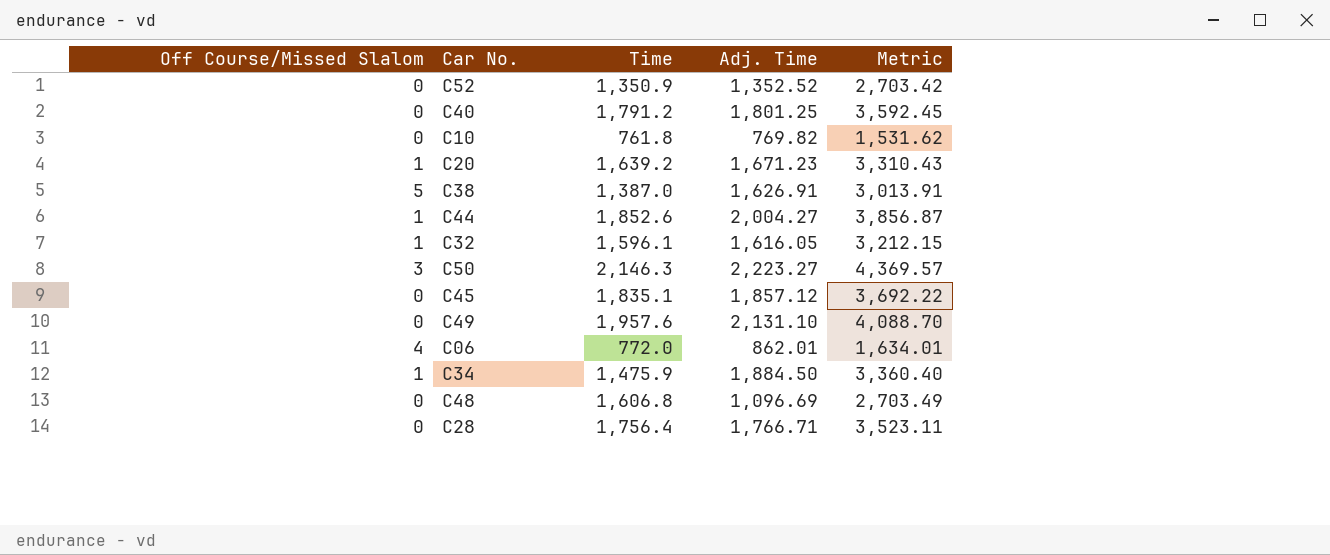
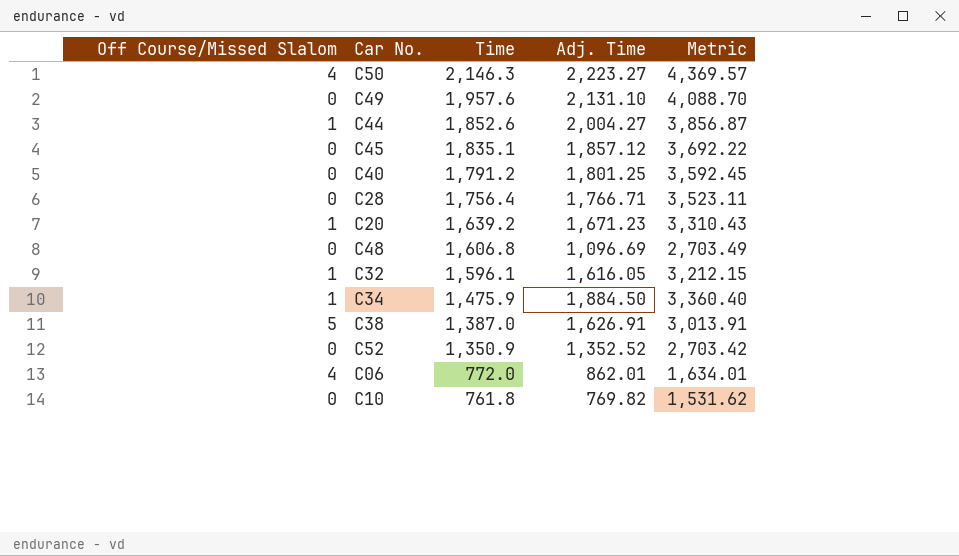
row order: none -> Time descending
C50 | Off Course/Missed Slalom: 3 -> 4

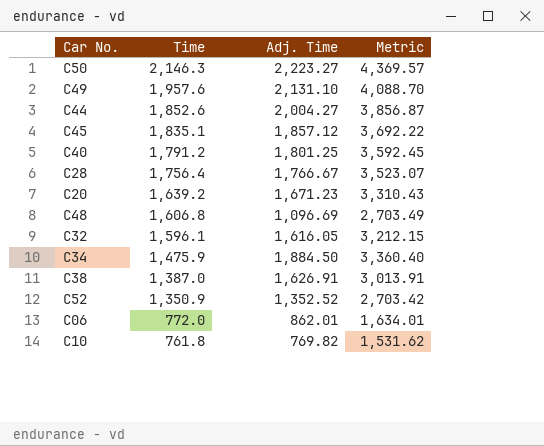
column Off Course/Missed Slalom | position: 1 -> none
C28 | Adj. Time: 1,766.71 -> 1,766.67
C28 | Metric: 3,523.11 -> 3,523.07

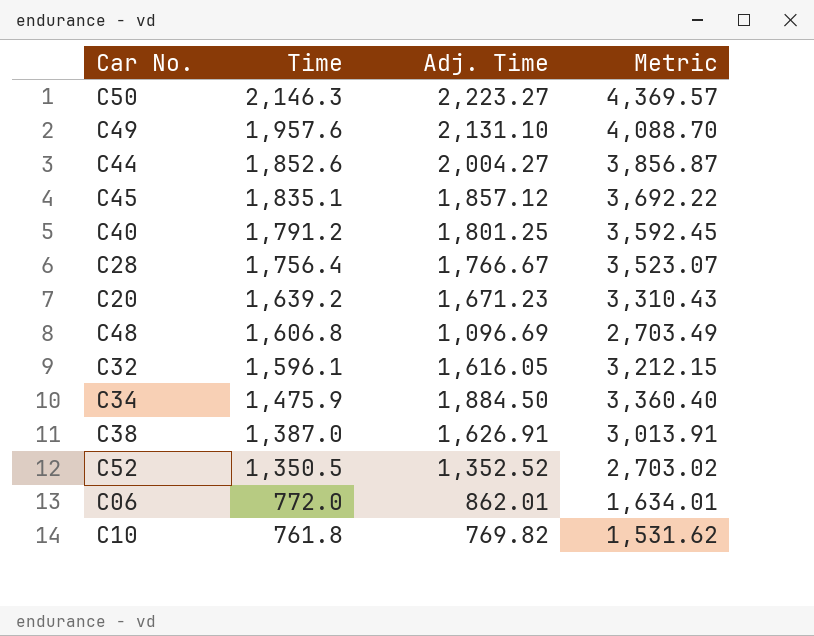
C52 | Time: 1,350.9 -> 1,350.5
C52 | Metric: 2,703.42 -> 2,703.02

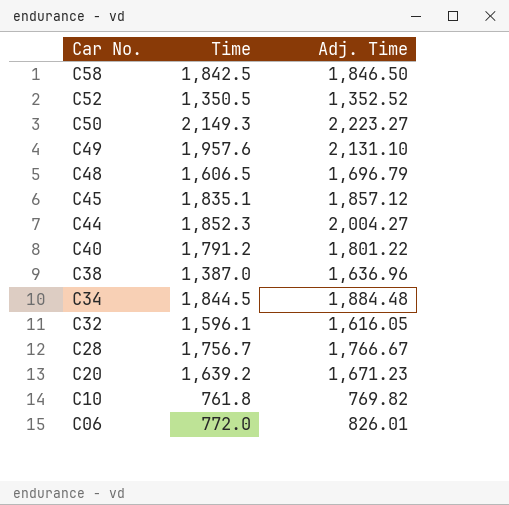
row order: Time descending -> Car No. descending
column Metric | formula: [Time] + [Adj. Time] -> none
row C58: none -> 1,842.5 | 1,846.50
C50 | Time: 2,146.3 -> 2,149.3
C48 | Time: 1,606.8 -> 1,606.5
C48 | Adj. Time: 1,096.69 -> 1,696.79
C44 | Time: 1,852.6 -> 1,852.3
C40 | Adj. Time: 1,801.25 -> 1,801.22
C38 | Adj. Time: 1,626.91 -> 1,636.96
C34 | Time: 1,475.9 -> 1,844.5
C34 | Adj. Time: 1,884.50 -> 1,884.48
C28 | Time: 1,756.4 -> 1,756.7
C06 | Adj. Time: 862.01 -> 826.01

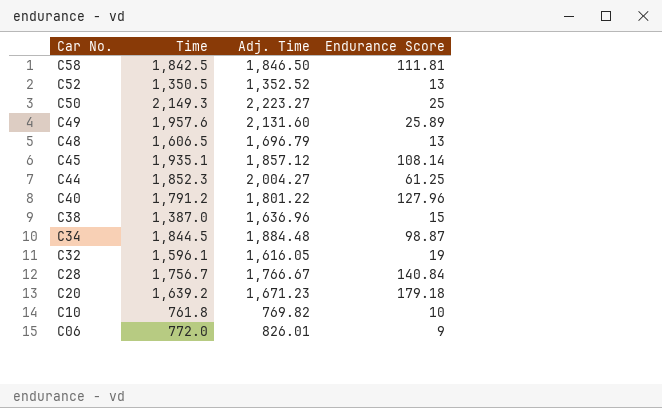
column Endurance Score | position: none -> 4
C49 | Adj. Time: 2,131.10 -> 2,131.60
C45 | Time: 1,835.1 -> 1,935.1

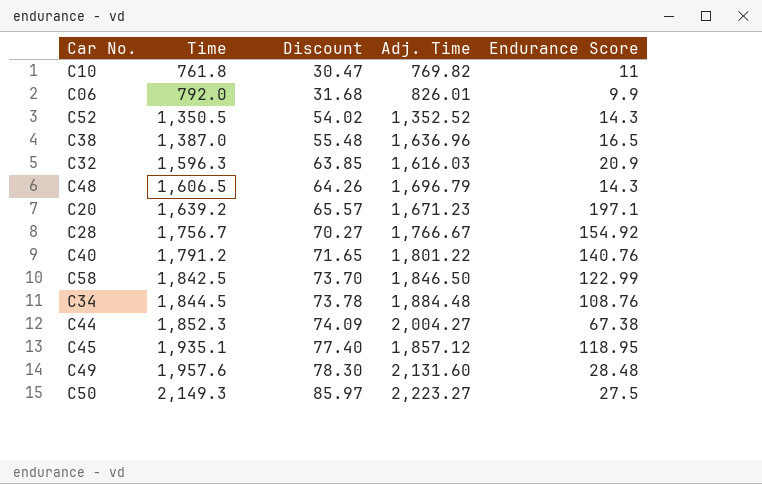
row order: Car No. descending -> Time ascending
column Discount | formula: none -> [Time] * 0.04
C10 | Endurance Score: 10 -> 11
C06 | Time: 772.0 -> 792.0
C06 | Endurance Score: 9 -> 9.9
C52 | Endurance Score: 13 -> 14.3
C38 | Endurance Score: 15 -> 16.5
C32 | Time: 1,596.1 -> 1,596.3
C32 | Adj. Time: 1,616.05 -> 1,616.03
C32 | Endurance Score: 19 -> 20.9
C48 | Endurance Score: 13 -> 14.3
C20 | Endurance Score: 179.18 -> 197.1
C28 | Endurance Score: 140.84 -> 154.92
C40 | Endurance Score: 127.96 -> 140.76
C58 | Endurance Score: 111.81 -> 122.99
C34 | Endurance Score: 98.87 -> 108.76
C44 | Endurance Score: 61.25 -> 67.38
C45 | Endurance Score: 108.14 -> 118.95
C49 | Endurance Score: 25.89 -> 28.48
C50 | Endurance Score: 25 -> 27.5

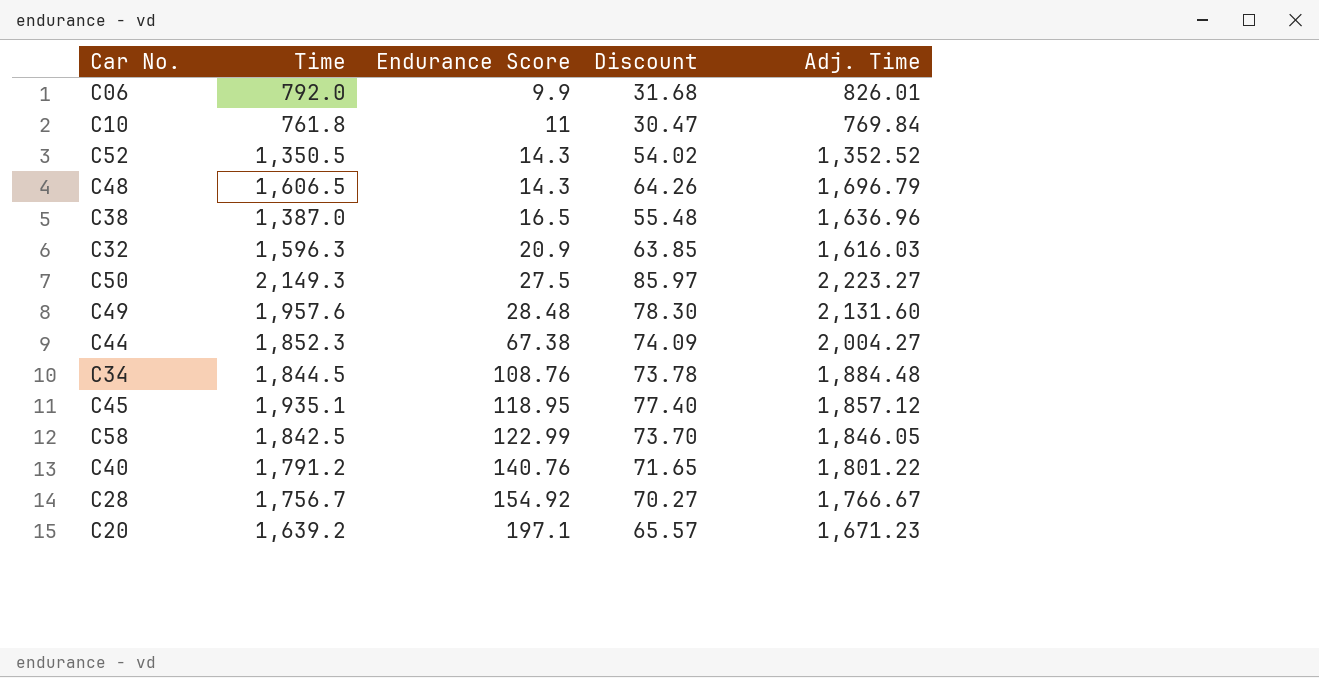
row order: Time ascending -> Endurance Score ascending
column Endurance Score | position: 5 -> 3
C10 | Adj. Time: 769.82 -> 769.84
C58 | Adj. Time: 1,846.50 -> 1,846.05

